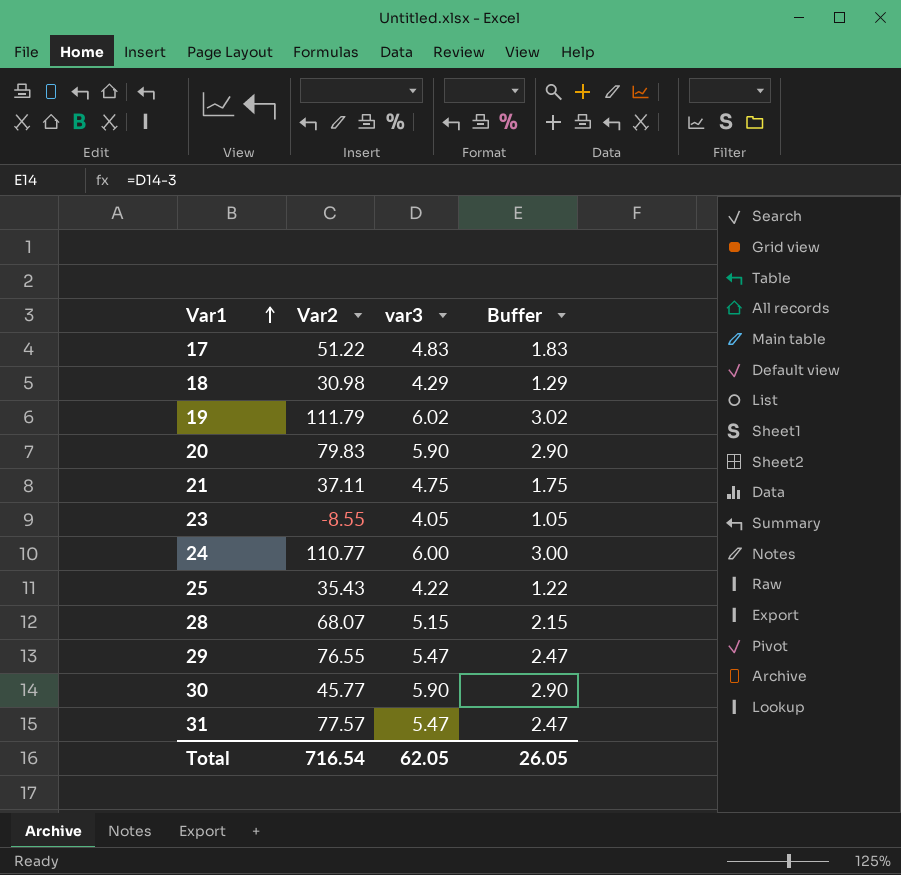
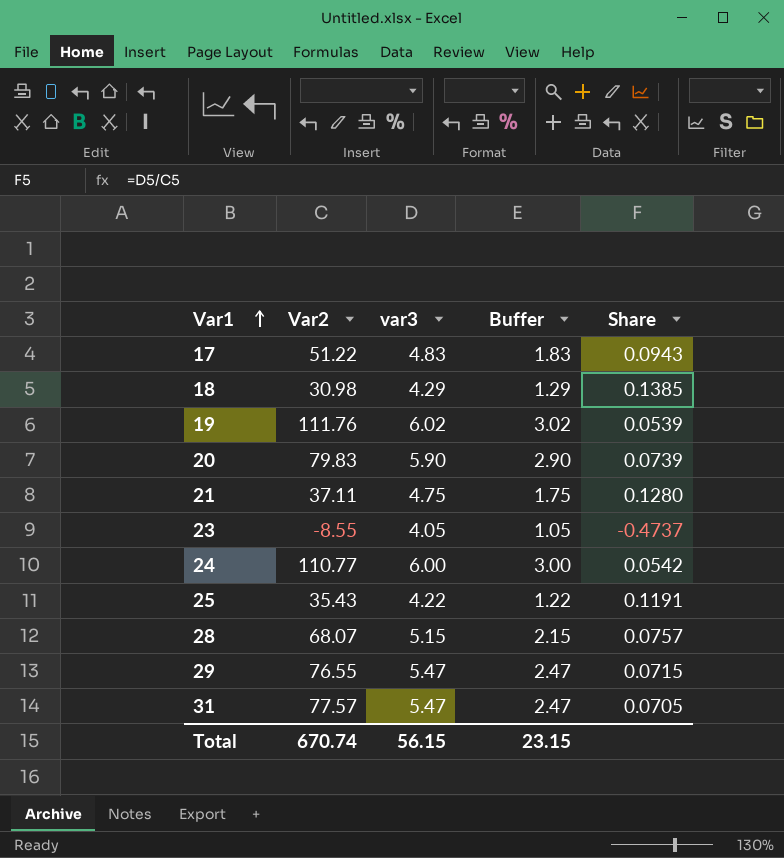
column Share | formula: none -> [var3] / [Var2]
row 30: 45.77 | 5.90 | 2.90 -> none
19 | Var2: 111.79 -> 111.76
Total | Var2: 716.54 -> 670.74
Total | var3: 62.05 -> 56.15
Total | Buffer: 26.05 -> 23.15

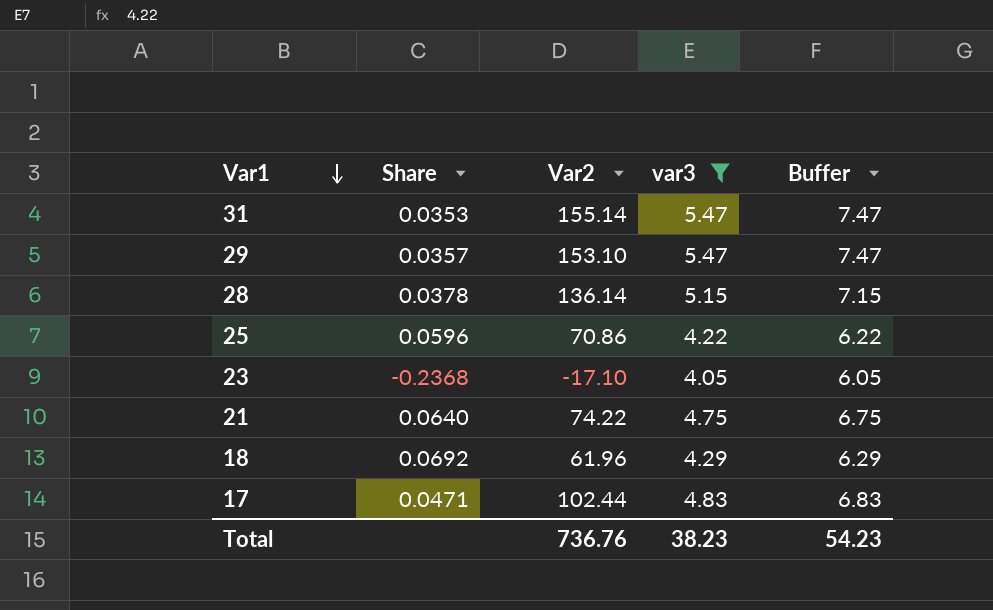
filter: none -> var3 <= 5.47
row order: Var1 ascending -> Var1 descending
column Share | position: 5 -> 2
column Buffer | formula: [var3] - 3 -> [var3] + 2
31 | Share: 0.0705 -> 0.0353
31 | Var2: 77.57 -> 155.14
29 | Share: 0.0715 -> 0.0357
29 | Var2: 76.55 -> 153.10
28 | Share: 0.0757 -> 0.0378
28 | Var2: 68.07 -> 136.14
25 | Share: 0.1191 -> 0.0596
25 | Var2: 35.43 -> 70.86
23 | Share: -0.4737 -> -0.2368
23 | Var2: -8.55 -> -17.10
21 | Share: 0.1280 -> 0.0640
21 | Var2: 37.11 -> 74.22
18 | Share: 0.1385 -> 0.0692
18 | Var2: 30.98 -> 61.96
17 | Share: 0.0943 -> 0.0471
17 | Var2: 51.22 -> 102.44
Total | Var2: 670.74 -> 736.76
Total | var3: 56.15 -> 38.23
Total | Buffer: 23.15 -> 54.23

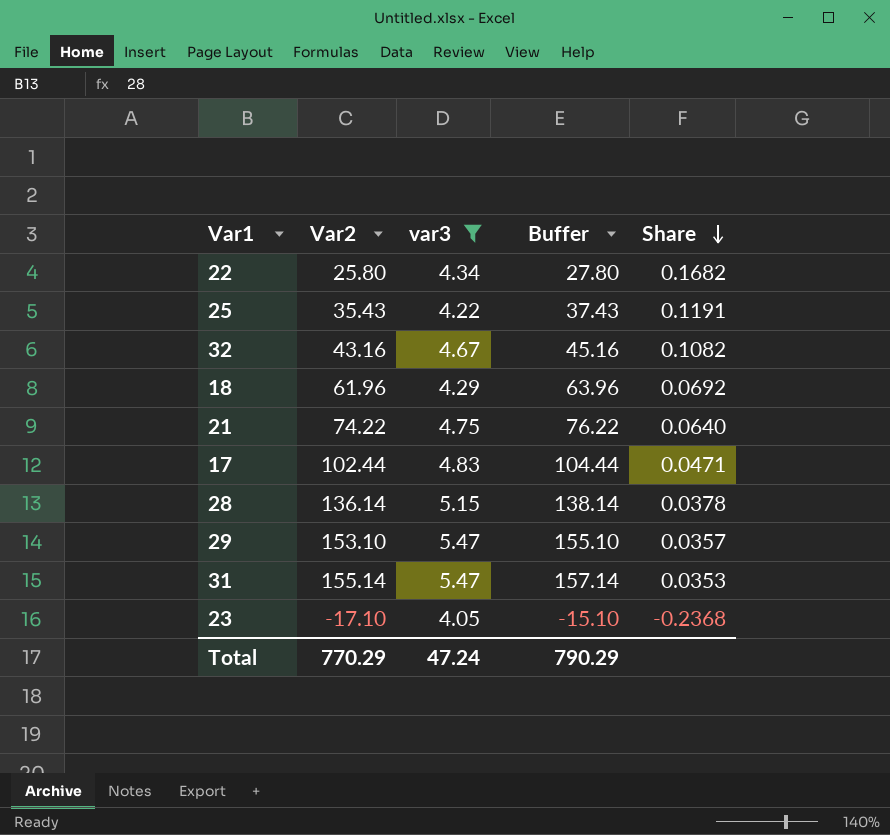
row order: Var1 descending -> Share descending
column Buffer | formula: [var3] + 2 -> [Var2] + 2
column Share | position: 2 -> 5
row 22: none -> 25.80 | 4.34 | 27.80 | 0.1682
25 | Var2: 70.86 -> 35.43
25 | Share: 0.0596 -> 0.1191
row 32: none -> 43.16 | 4.67 | 45.16 | 0.1082
Total | Var2: 736.76 -> 770.29
Total | var3: 38.23 -> 47.24
Total | Buffer: 54.23 -> 790.29

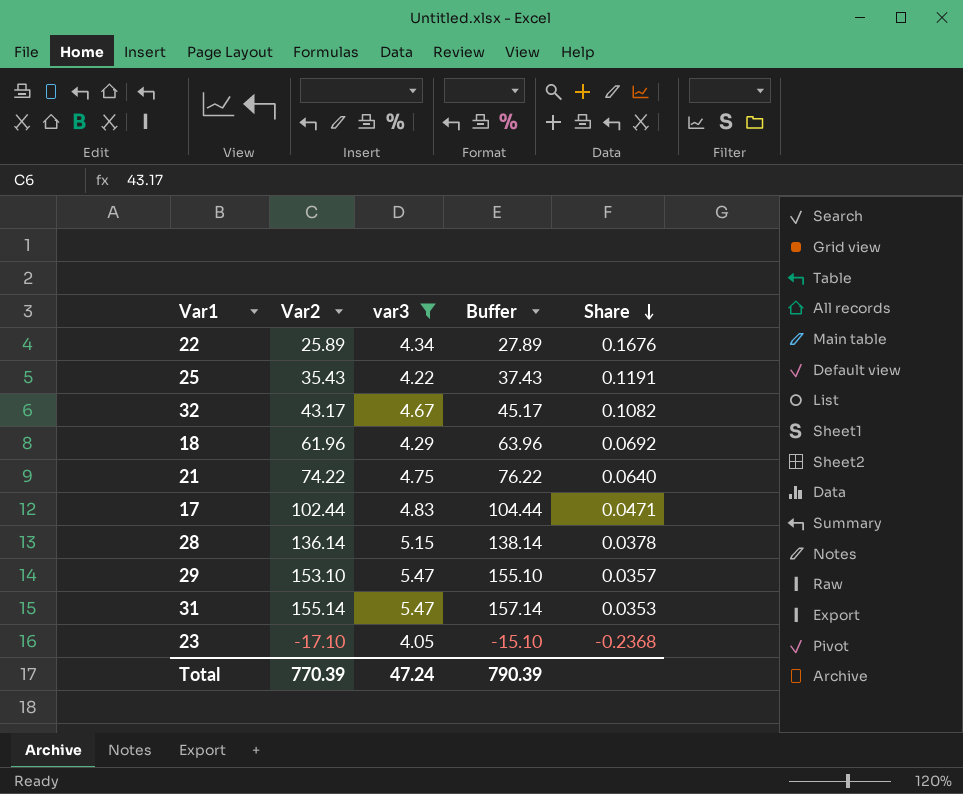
22 | Var2: 25.80 -> 25.89
22 | Buffer: 27.80 -> 27.89
22 | Share: 0.1682 -> 0.1676
32 | Var2: 43.16 -> 43.17
32 | Buffer: 45.16 -> 45.17
Total | Var2: 770.29 -> 770.39
Total | Buffer: 790.29 -> 790.39

